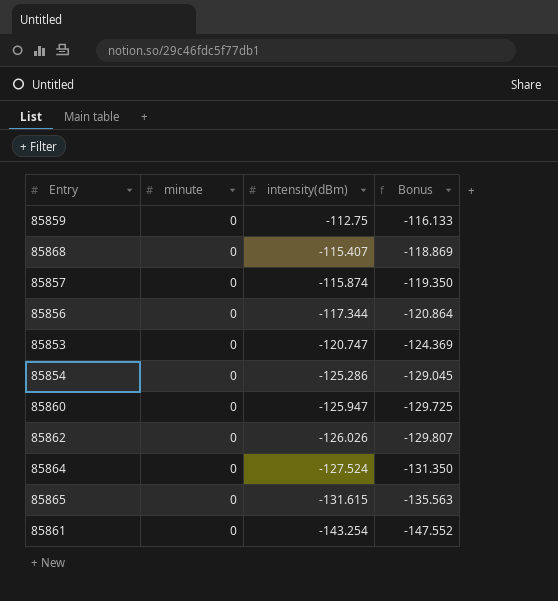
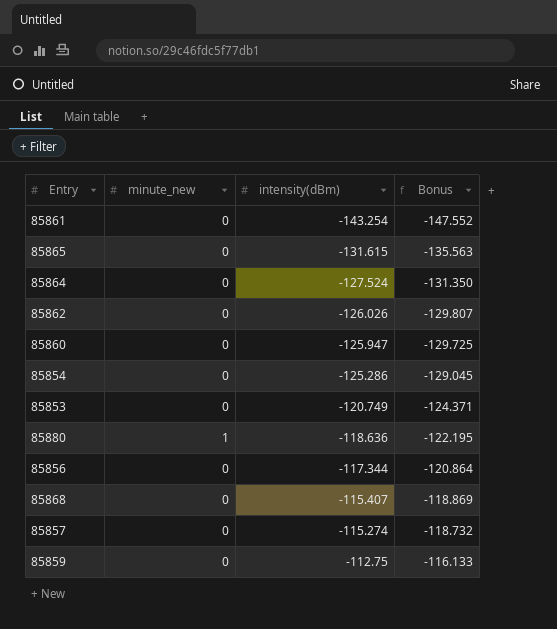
row order: intensity(dBm) descending -> intensity(dBm) ascending
column name: minute -> minute_new
85853 | intensity(dBm): -120.747 -> -120.749
85853 | Bonus: -124.369 -> -124.371
row 85880: none -> 1 | -118.636 | -122.195
85857 | intensity(dBm): -115.874 -> -115.274
85857 | Bonus: -119.350 -> -118.732

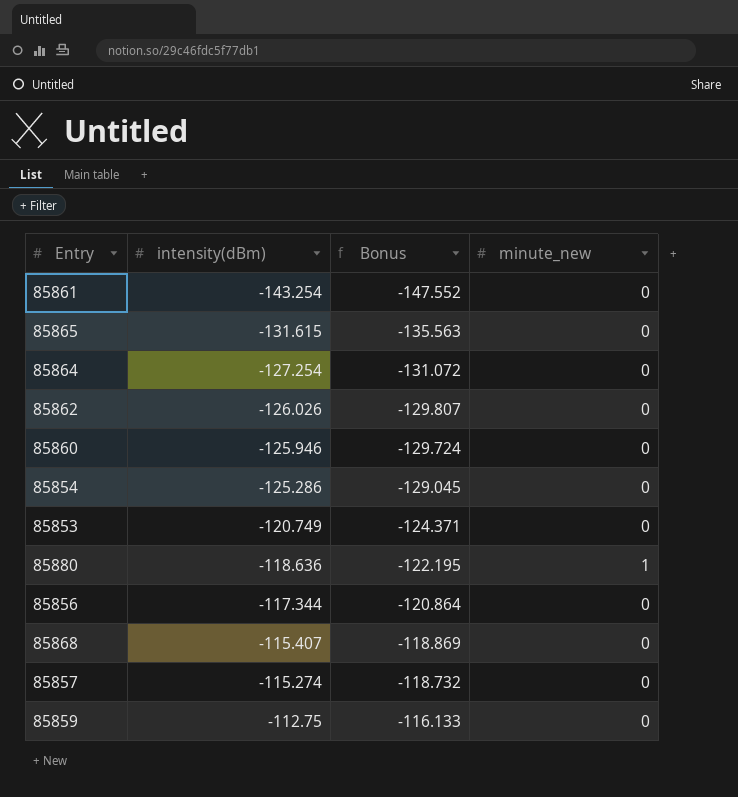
column minute_new | position: 2 -> 4
85864 | intensity(dBm): -127.524 -> -127.254
85864 | Bonus: -131.350 -> -131.072
85860 | intensity(dBm): -125.947 -> -125.946
85860 | Bonus: -129.725 -> -129.724

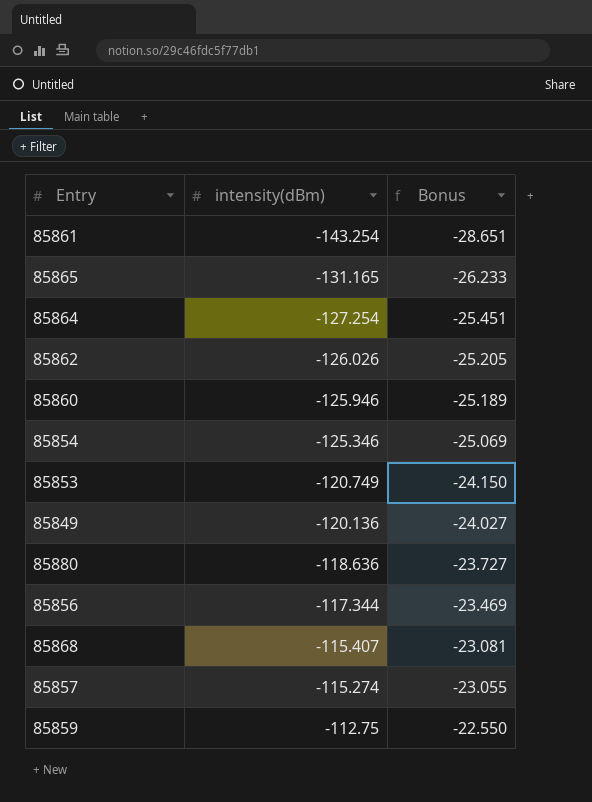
column minute_new | position: 4 -> none
column Bonus | formula: [intensity(dBm)] * 1.03 -> [intensity(dBm)] * 0.2
85865 | intensity(dBm): -131.615 -> -131.165
85854 | intensity(dBm): -125.286 -> -125.346
row 85849: none -> -120.136 | -24.027

